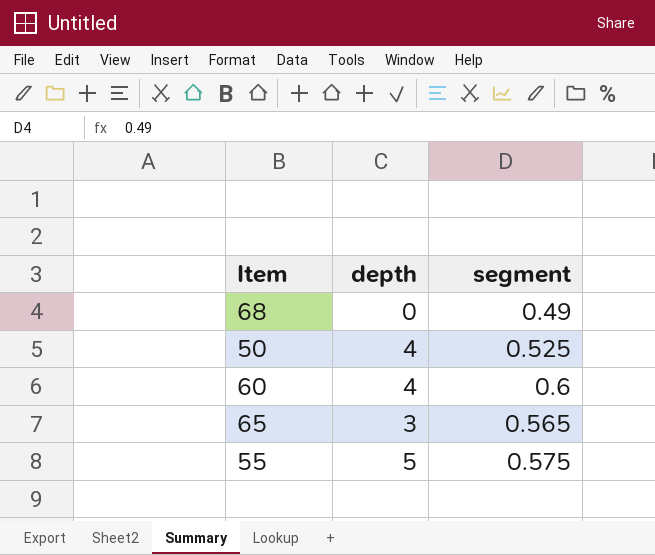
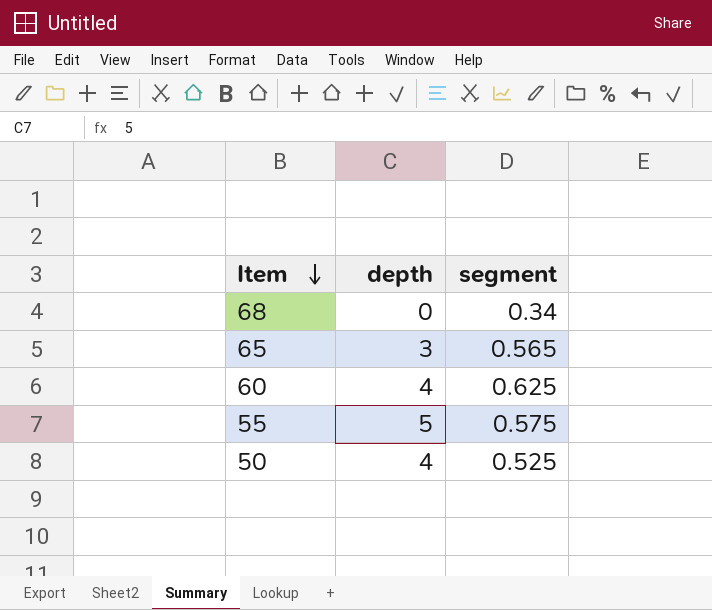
row order: none -> Item descending
68 | segment: 0.49 -> 0.34
60 | segment: 0.6 -> 0.625

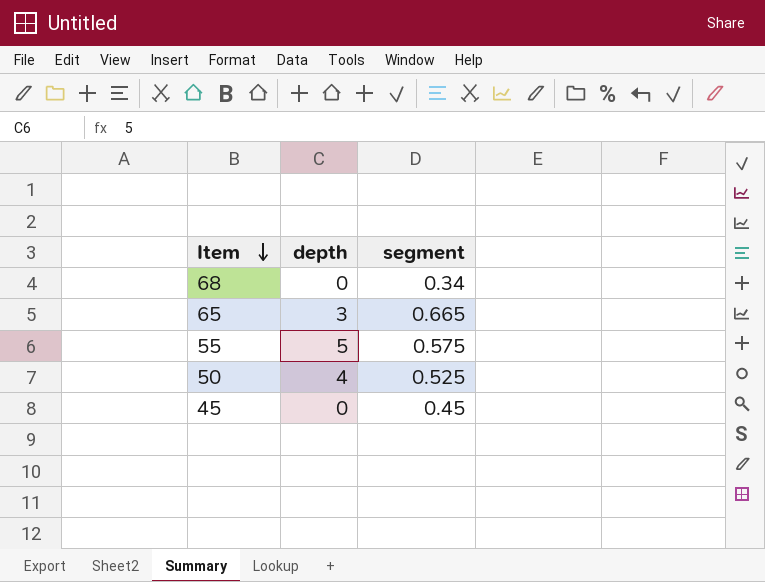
row 60: 4 | 0.625 -> none
65 | segment: 0.565 -> 0.665
row 45: none -> 0 | 0.45

